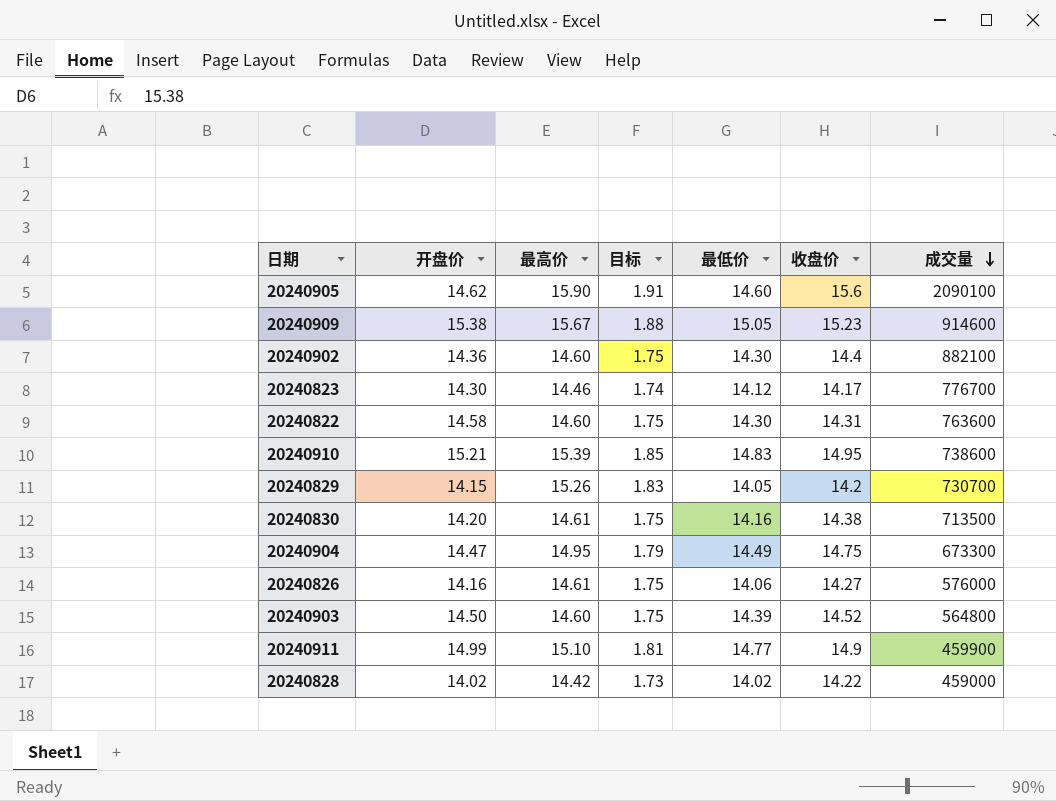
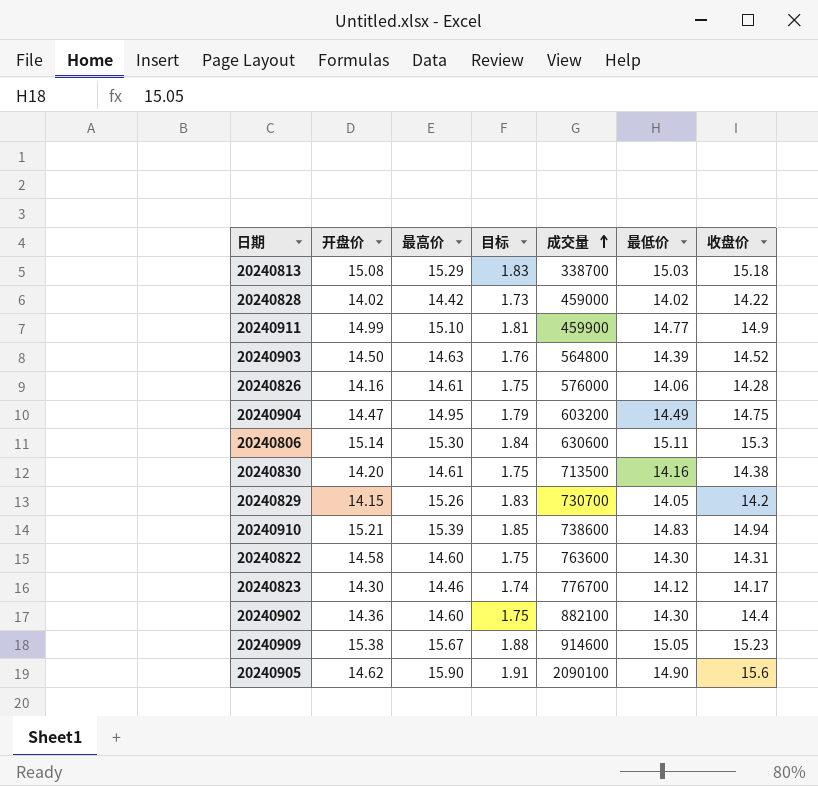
row order: 成交量 descending -> 成交量 ascending
column 成交量 | position: 7 -> 5
row 20240813: none -> 15.08 | 15.29 | 1.83 | 338700 | 15.03 | 15.18
20240903 | 最高价: 14.60 -> 14.63
20240903 | 目标: 1.75 -> 1.76
20240826 | 收盘价: 14.27 -> 14.28
20240904 | 成交量: 673300 -> 603200
row 20240806: none -> 15.14 | 15.30 | 1.84 | 630600 | 15.11 | 15.3
20240910 | 收盘价: 14.95 -> 14.94
20240905 | 最低价: 14.60 -> 14.90

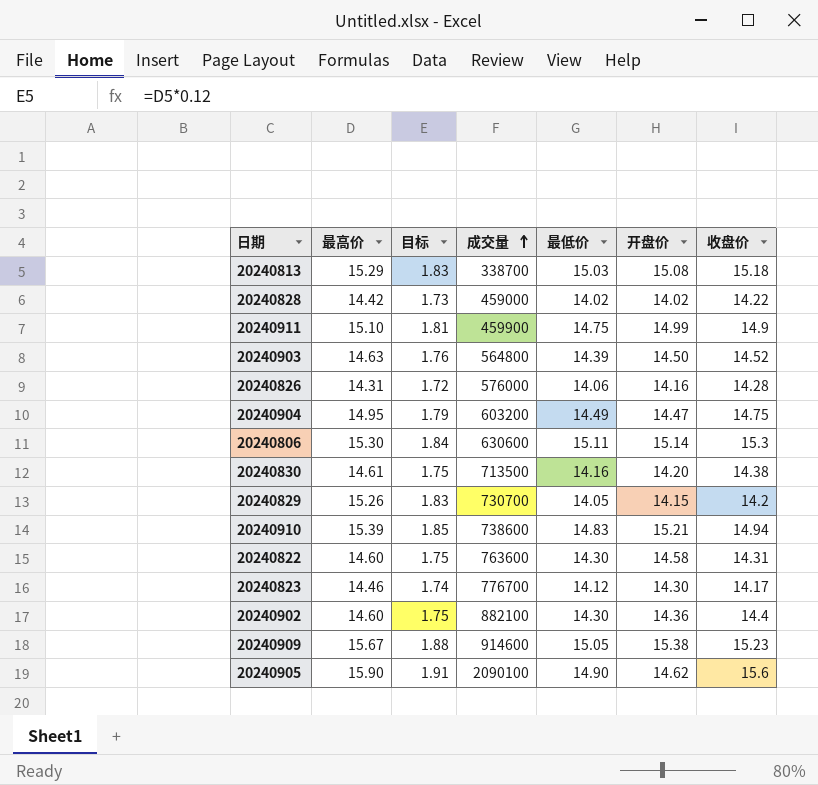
column 开盘价 | position: 2 -> 6
20240911 | 最低价: 14.77 -> 14.75
20240826 | 最高价: 14.61 -> 14.31
20240826 | 目标: 1.75 -> 1.72

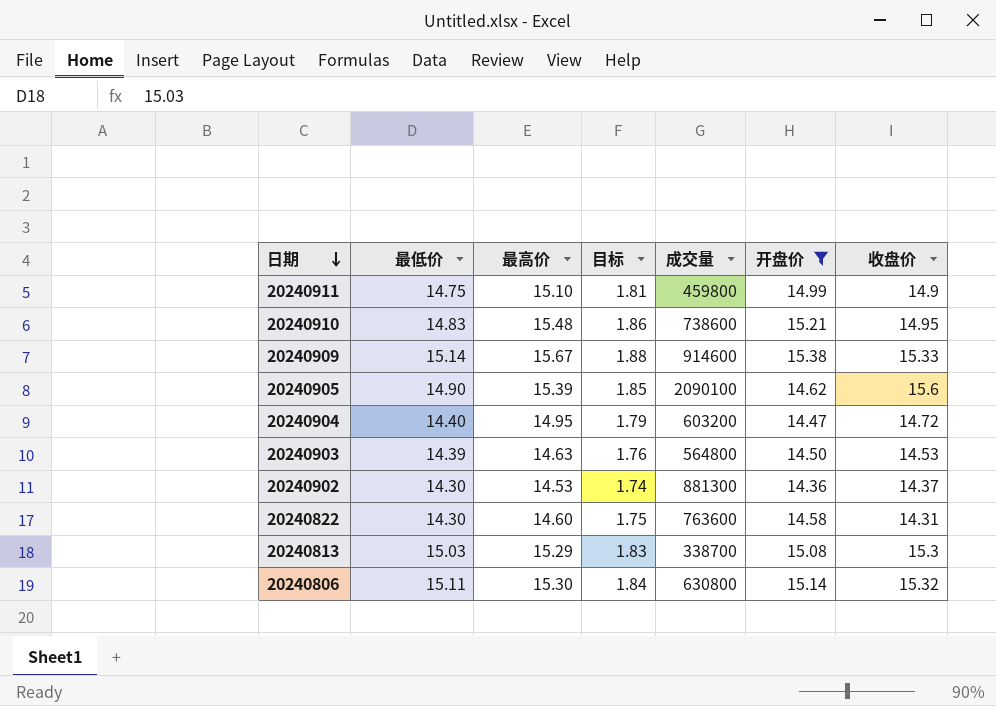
filter: none -> 开盘价 >= 14.36
row order: 成交量 ascending -> 日期 descending
column 最低价 | position: 5 -> 2
20240911 | 成交量: 459900 -> 459800
20240910 | 最高价: 15.39 -> 15.48
20240910 | 目标: 1.85 -> 1.86
20240910 | 收盘价: 14.94 -> 14.95
20240909 | 最低价: 15.05 -> 15.14
20240909 | 收盘价: 15.23 -> 15.33
20240905 | 最高价: 15.90 -> 15.39
20240905 | 目标: 1.91 -> 1.85
20240904 | 最低价: 14.49 -> 14.40
20240904 | 收盘价: 14.75 -> 14.72
20240903 | 收盘价: 14.52 -> 14.53
20240902 | 最高价: 14.60 -> 14.53
20240902 | 目标: 1.75 -> 1.74
20240902 | 成交量: 882100 -> 881300
20240902 | 收盘价: 14.4 -> 14.37
20240813 | 收盘价: 15.18 -> 15.3
20240806 | 成交量: 630600 -> 630800
20240806 | 收盘价: 15.3 -> 15.32

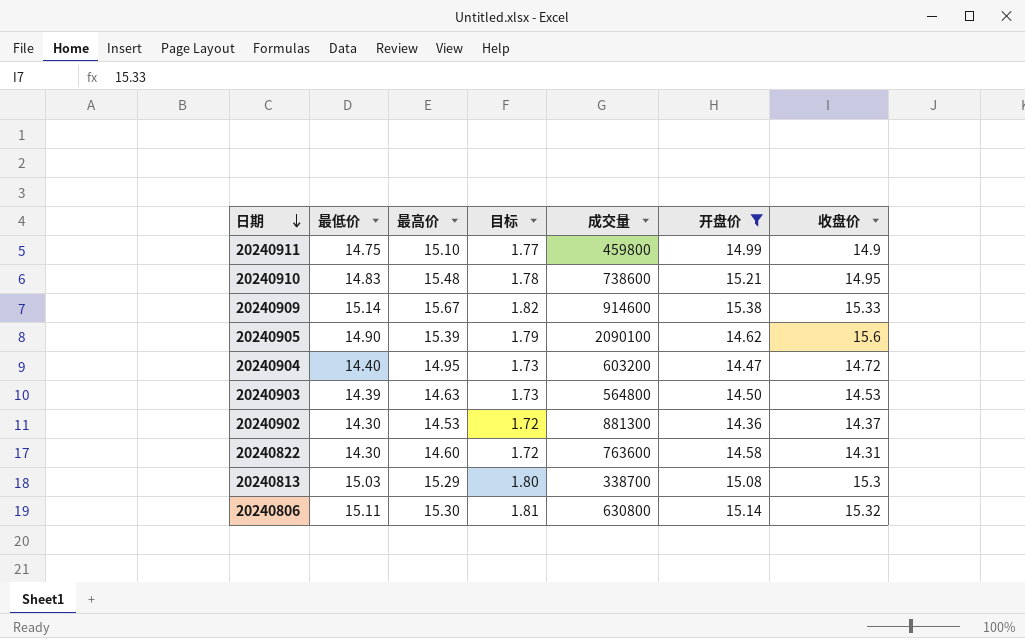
column 目标 | formula: [最高价] * 0.12 -> [最低价] * 0.12

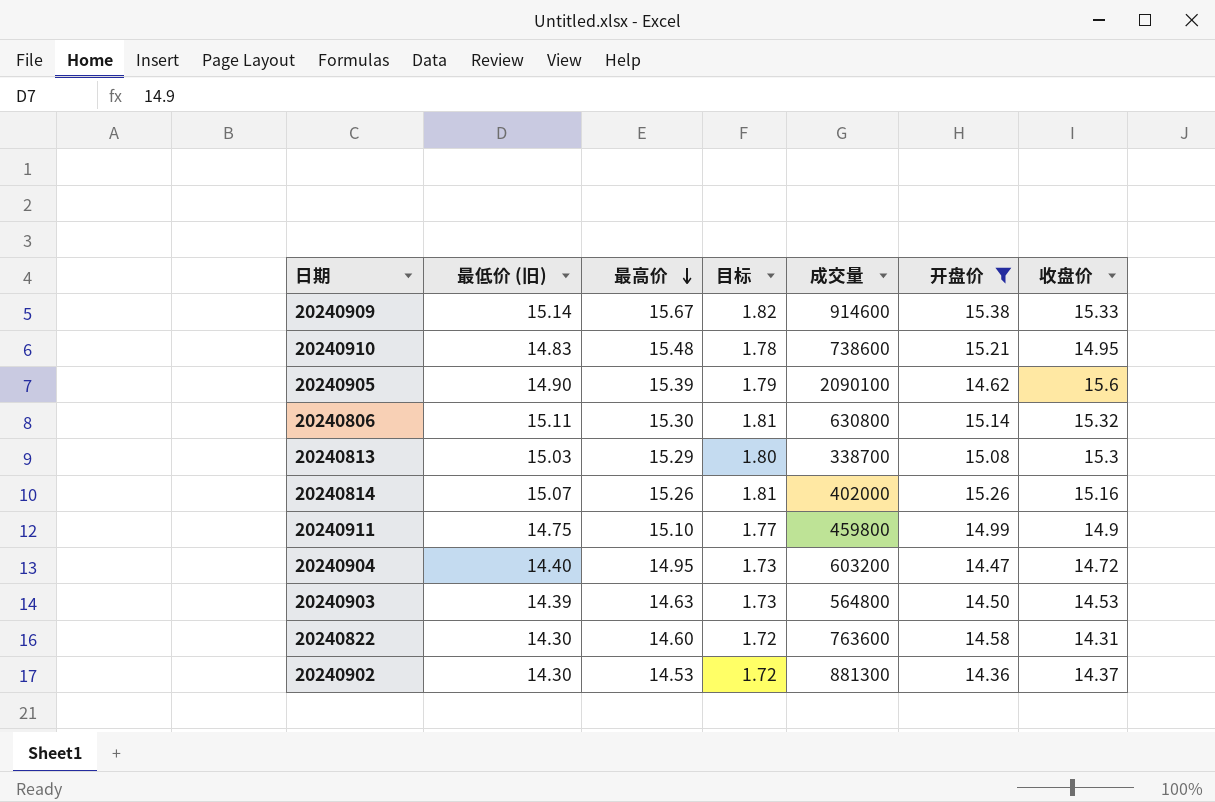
row order: 日期 descending -> 最高价 descending
column name: 最低价 -> 最低价 (旧)
row 20240814: none -> 15.07 | 15.26 | 1.81 | 402000 | 15.26 | 15.16

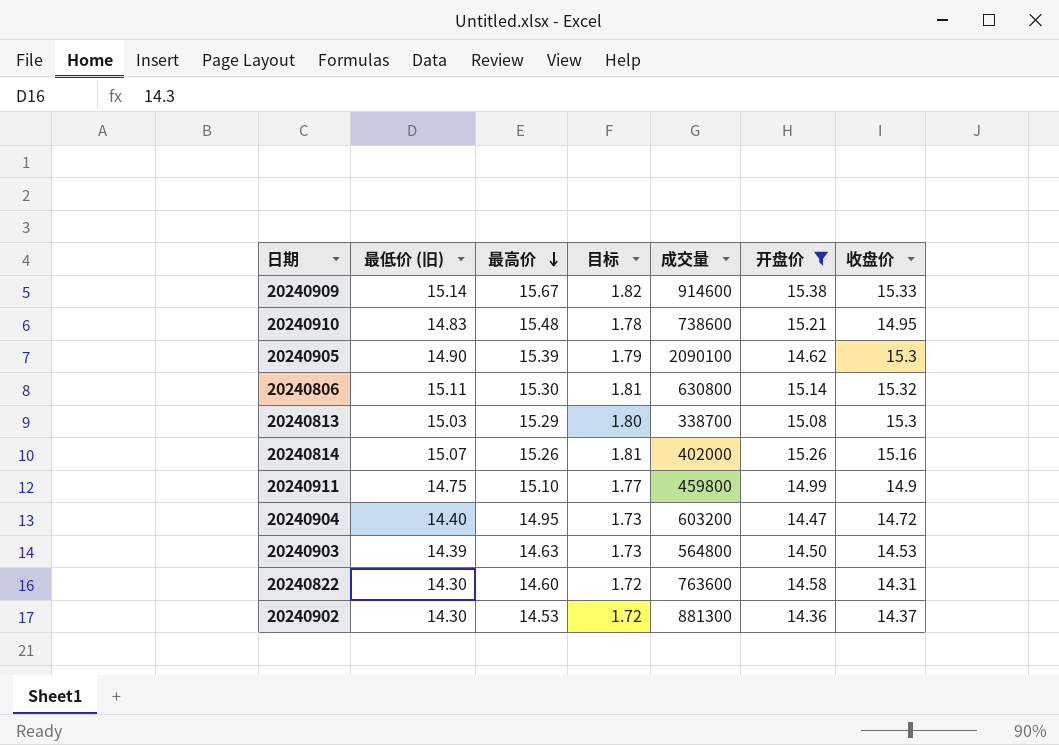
20240905 | 收盘价: 15.6 -> 15.3

